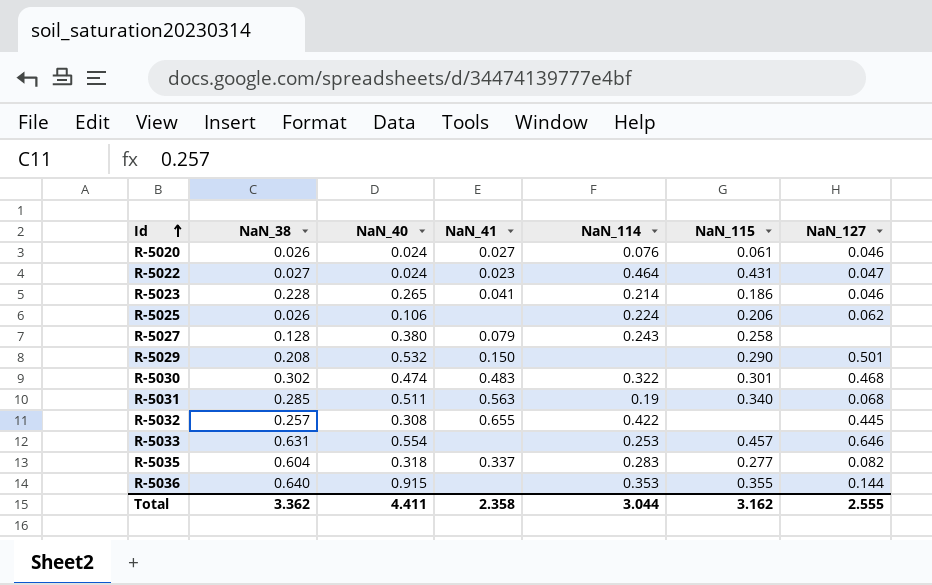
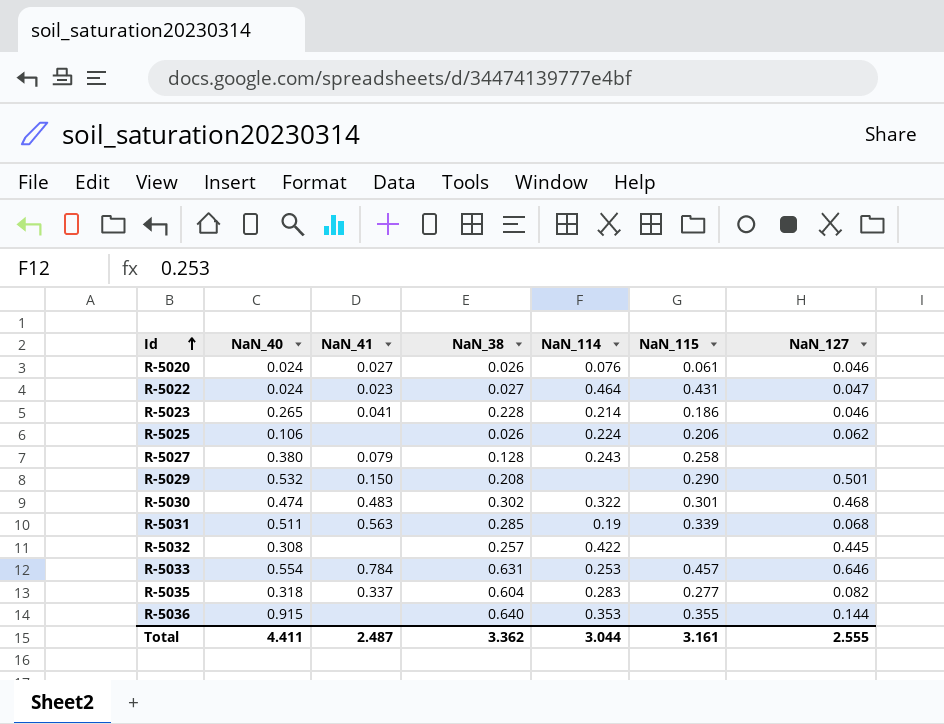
column NaN_38 | position: 2 -> 4
R-5031 | NaN_115: 0.340 -> 0.339
R-5032 | NaN_41: 0.655 -> none
R-5033 | NaN_41: none -> 0.784
Total | NaN_41: 2.358 -> 2.487
Total | NaN_115: 3.162 -> 3.161

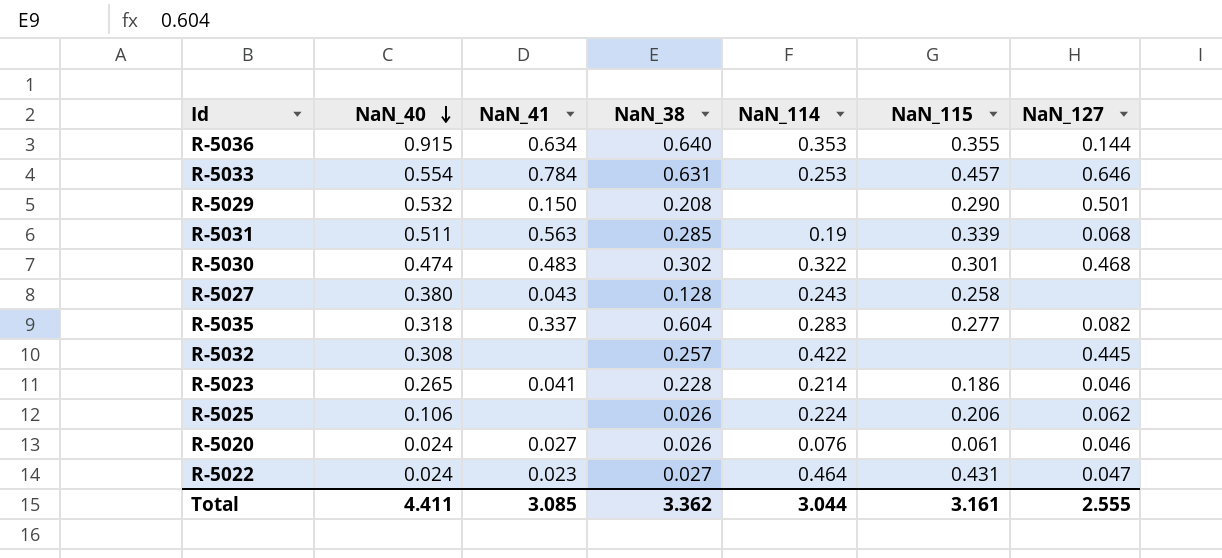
row order: Id ascending -> NaN_40 descending
R-5036 | NaN_41: none -> 0.634
R-5027 | NaN_41: 0.079 -> 0.043
Total | NaN_41: 2.487 -> 3.085

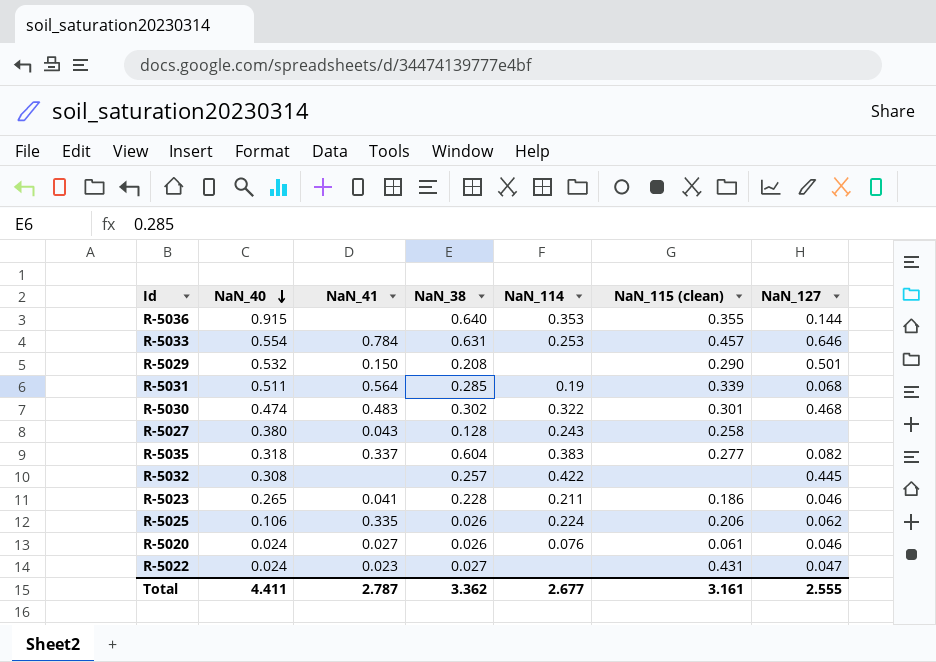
column name: NaN_115 -> NaN_115 (clean)
R-5036 | NaN_41: 0.634 -> none
R-5031 | NaN_41: 0.563 -> 0.564
R-5035 | NaN_114: 0.283 -> 0.383
R-5023 | NaN_114: 0.214 -> 0.211
R-5025 | NaN_41: none -> 0.335
R-5022 | NaN_114: 0.464 -> none
Total | NaN_41: 3.085 -> 2.787
Total | NaN_114: 3.044 -> 2.677

